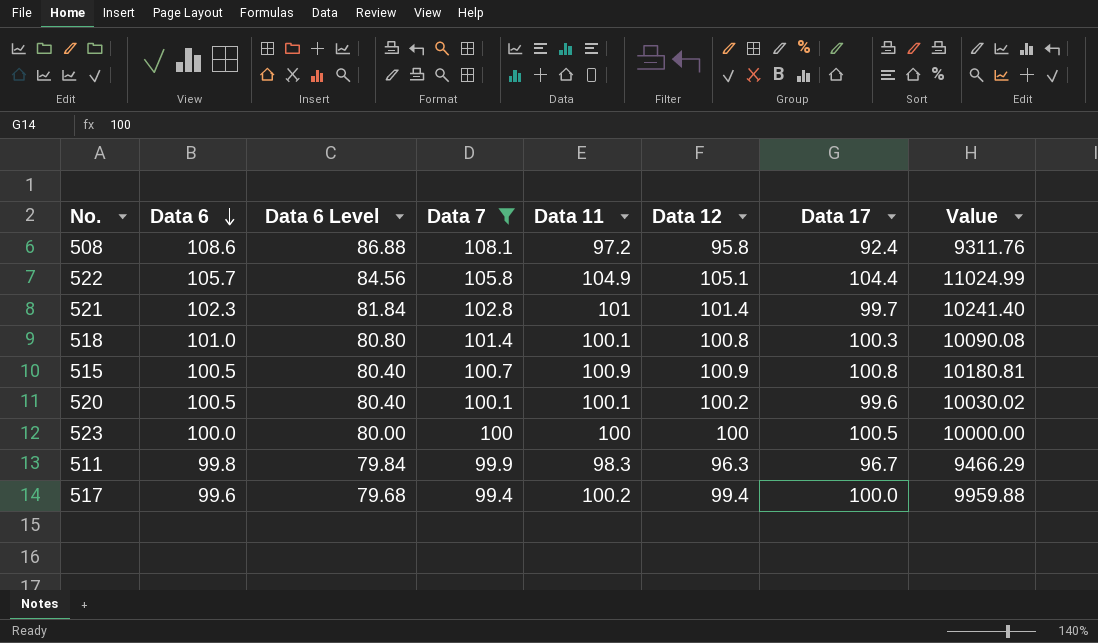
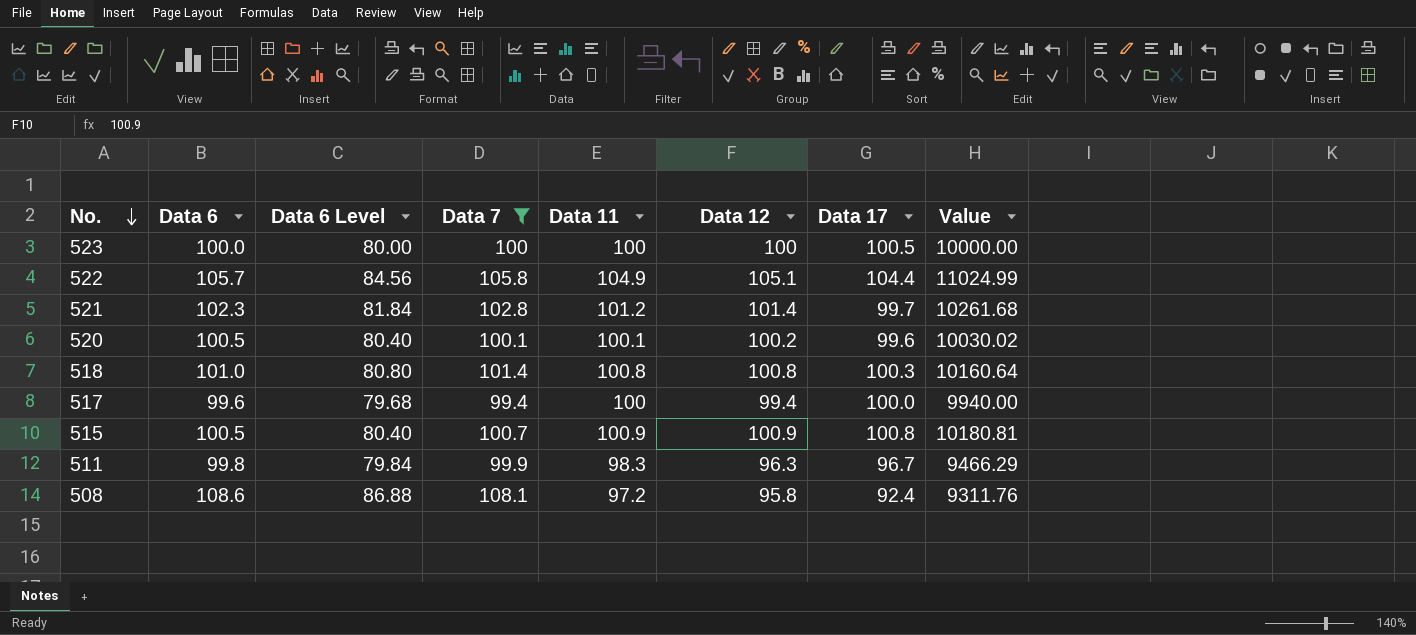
row order: Data 6 descending -> No. descending
521 | Data 11: 101 -> 101.2
521 | Value: 10241.40 -> 10261.68
518 | Data 11: 100.1 -> 100.8
518 | Value: 10090.08 -> 10160.64
517 | Data 11: 100.2 -> 100
517 | Value: 9959.88 -> 9940.00

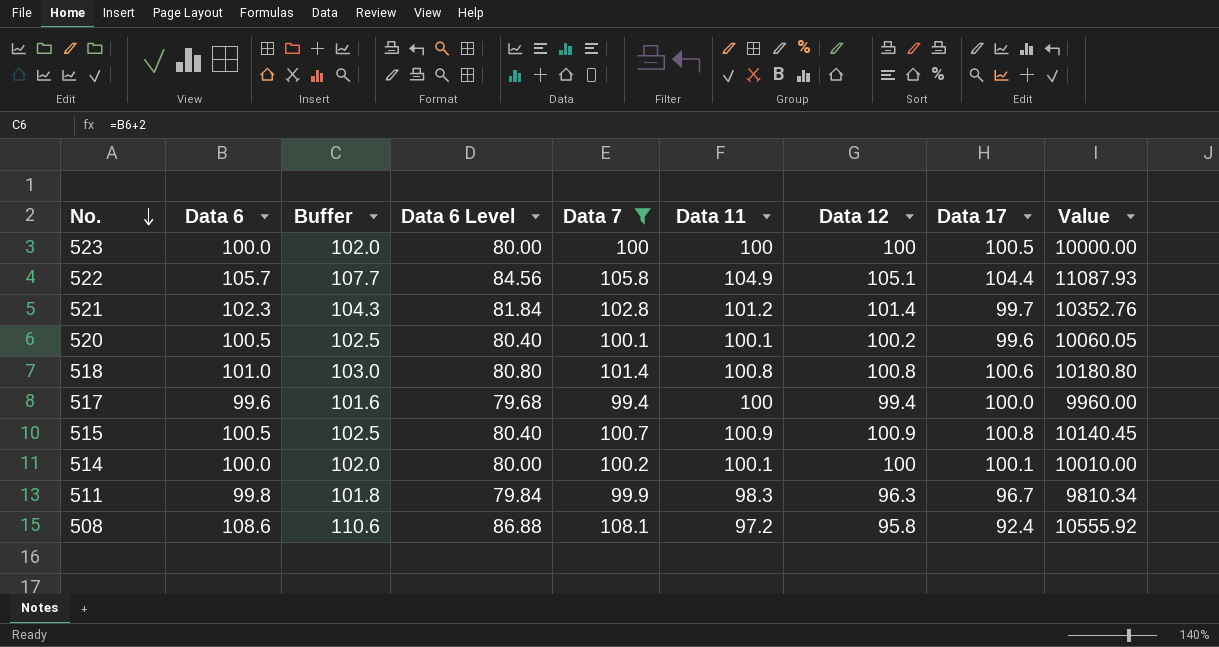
column Buffer | formula: none -> [Data 6] + 2
column Value | formula: [Data 11] * [Data 12] -> [Data 6] * [Data 11]
518 | Data 17: 100.3 -> 100.6
row 514: none -> 100.0 | 102.0 | 80.00 | 100.2 | 100.1 | 100 | 100.1 | 10010.00

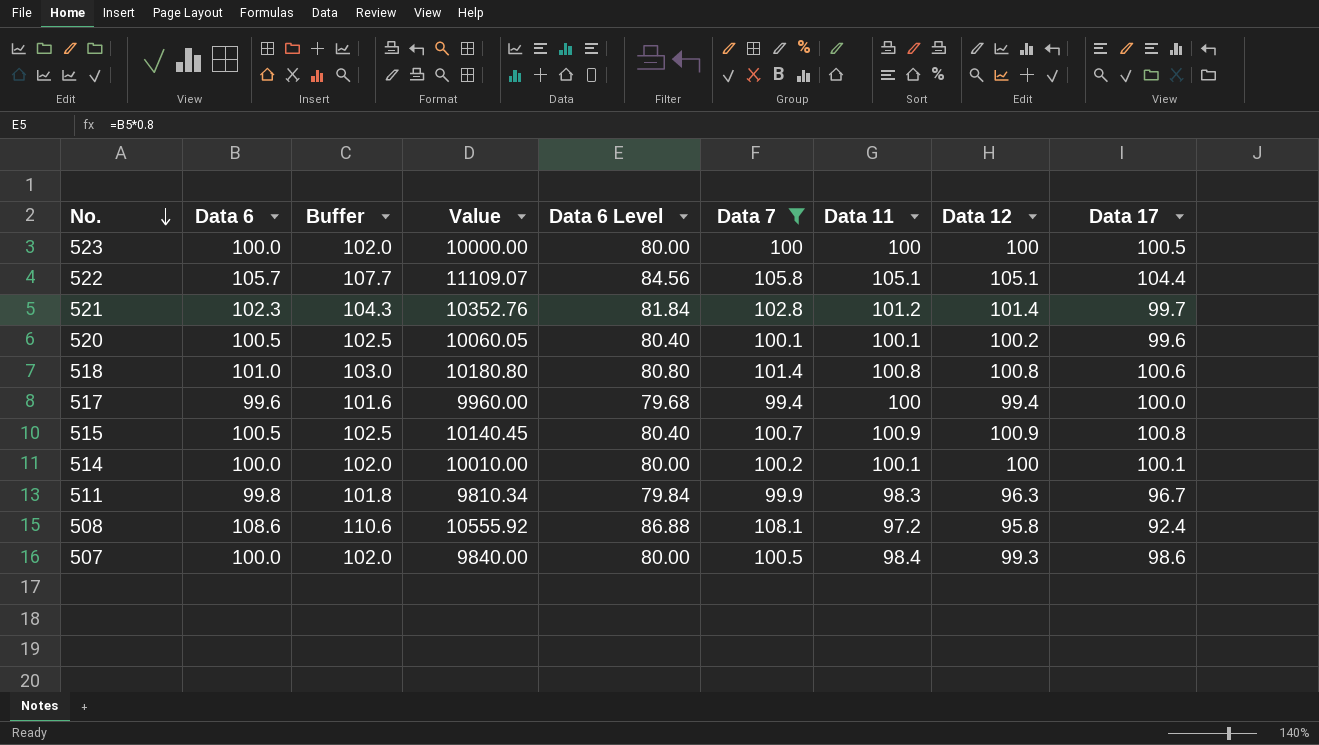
column Value | position: 9 -> 4
522 | Value: 11087.93 -> 11109.07
522 | Data 11: 104.9 -> 105.1
row 507: none -> 100.0 | 102.0 | 9840.00 | 80.00 | 100.5 | 98.4 | 99.3 | 98.6

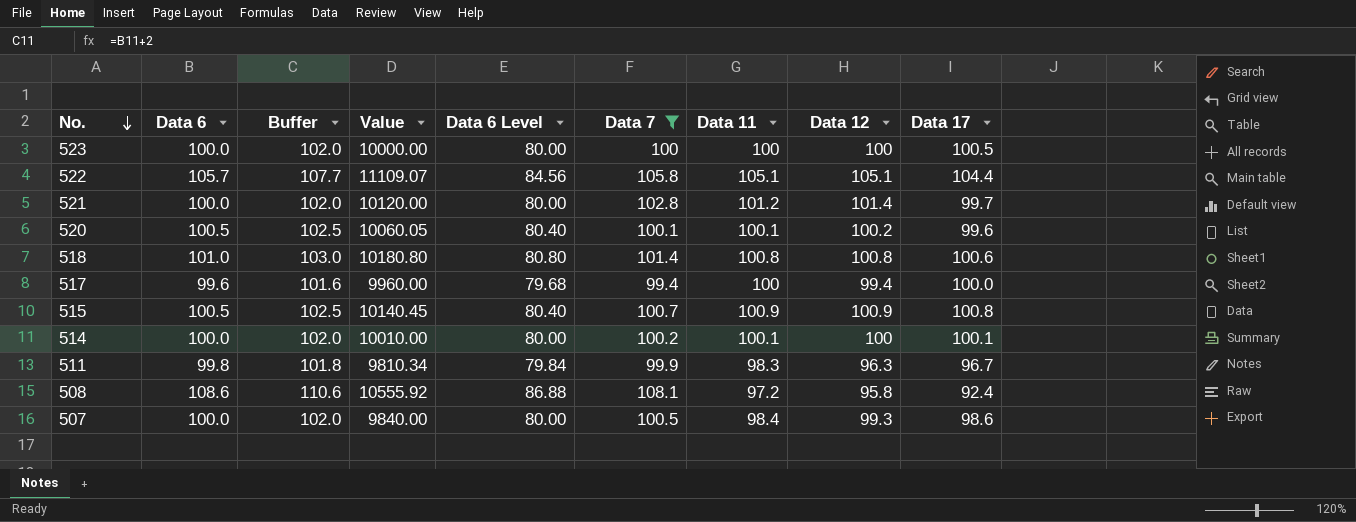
521 | Data 6: 102.3 -> 100.0
521 | Buffer: 104.3 -> 102.0
521 | Value: 10352.76 -> 10120.00
521 | Data 6 Level: 81.84 -> 80.00

